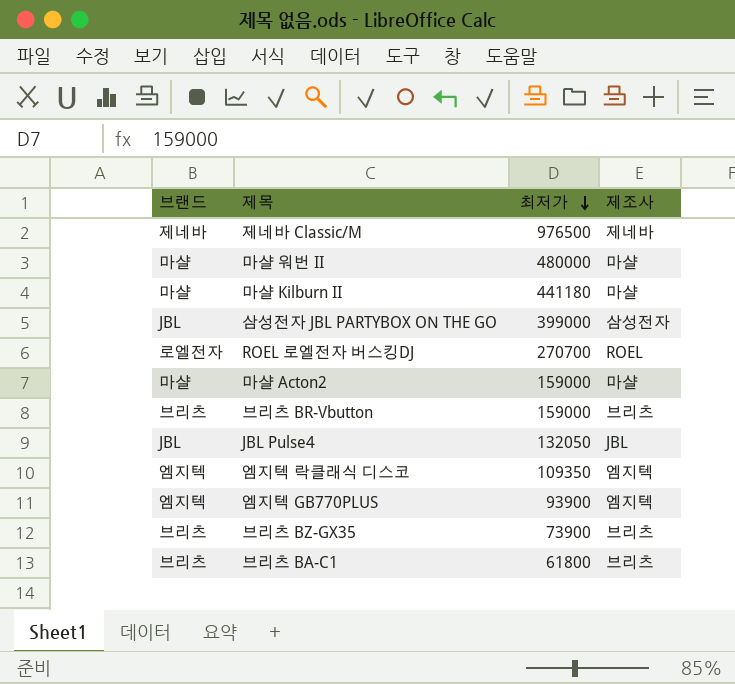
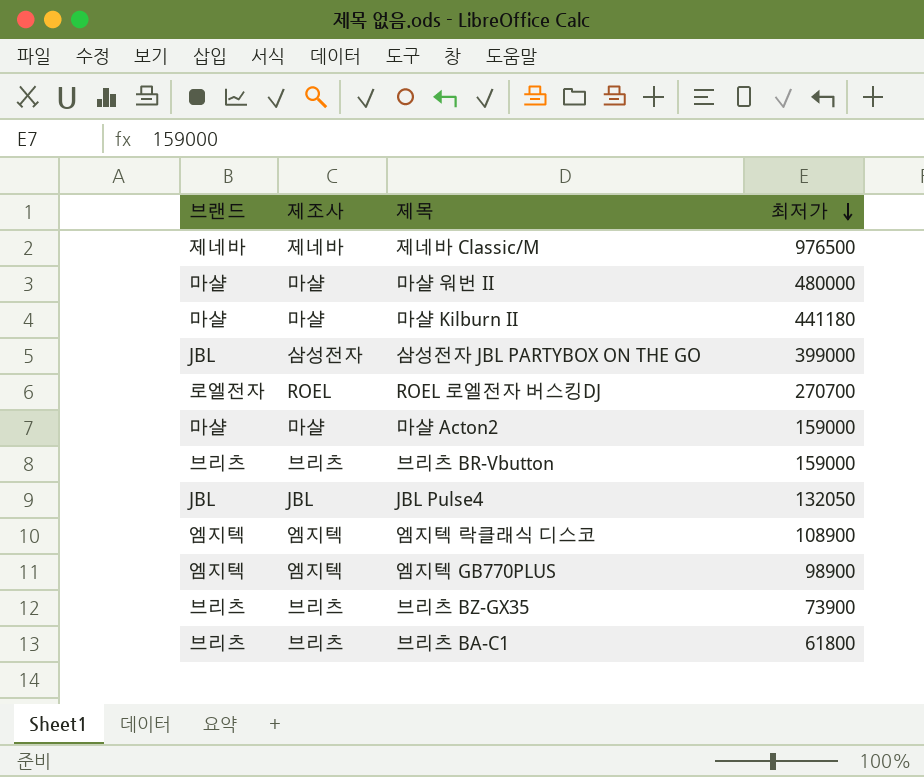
column 제조사 | position: 4 -> 2
엠지텍 락클래식 디스코 | 최저가: 109350 -> 108900
엠지텍 GB770PLUS | 최저가: 93900 -> 98900

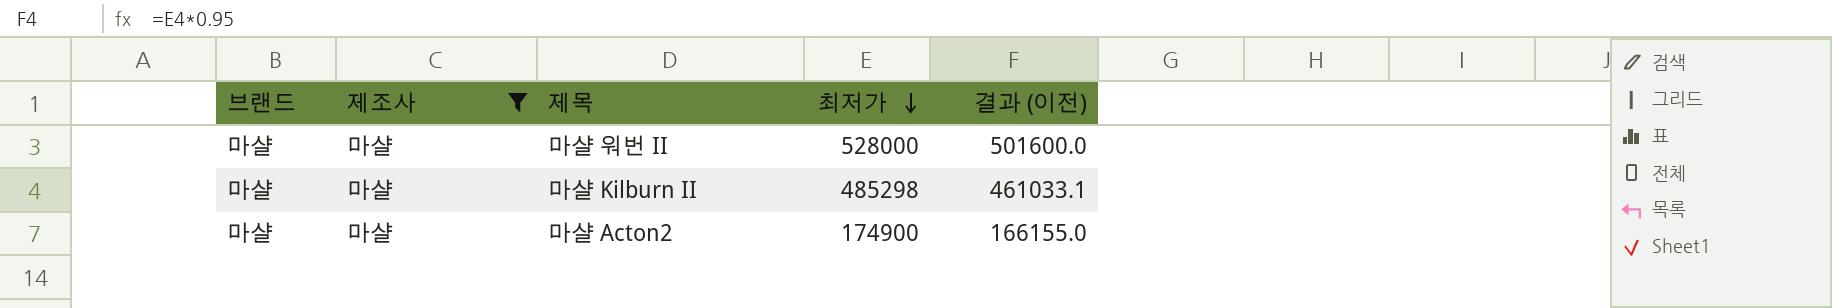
filter: none -> 제조사 = 마샬
column 결과 (이전) | formula: none -> [최저가] * 0.95
마샬 워번 II | 최저가: 480000 -> 528000
마샬 Kilburn II | 최저가: 441180 -> 485298
마샬 Acton2 | 최저가: 159000 -> 174900

